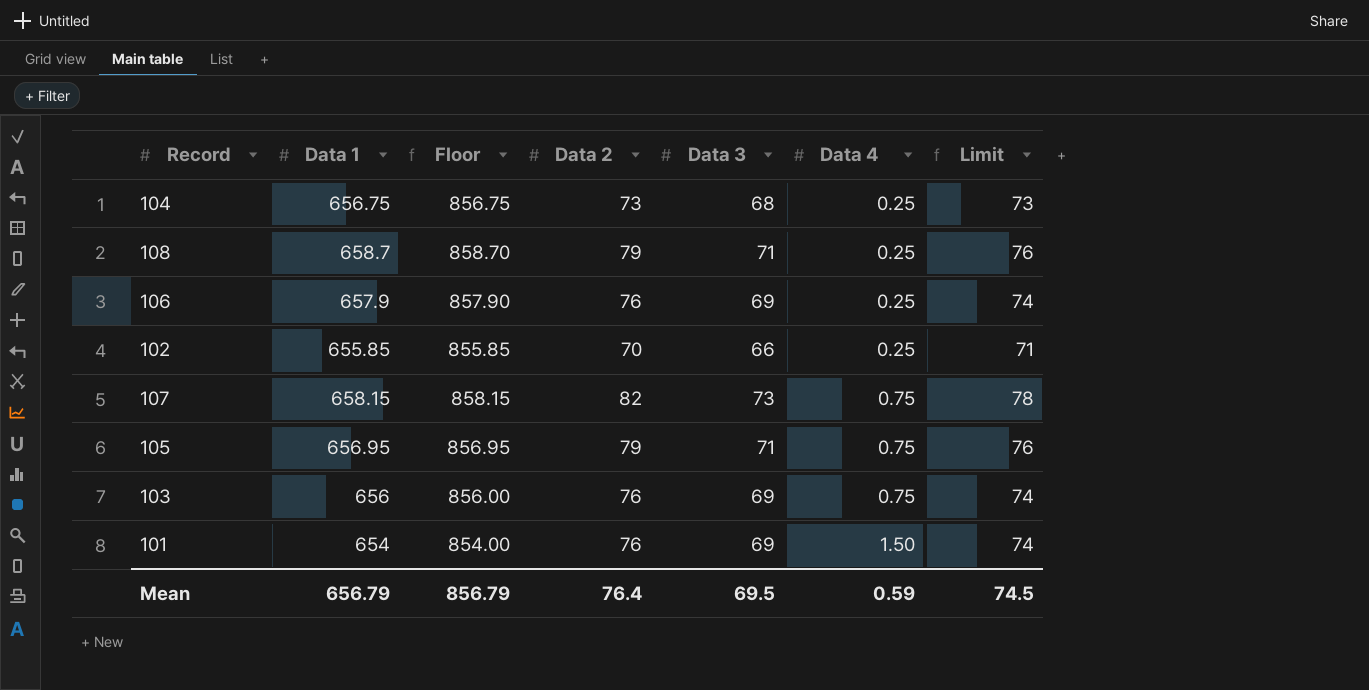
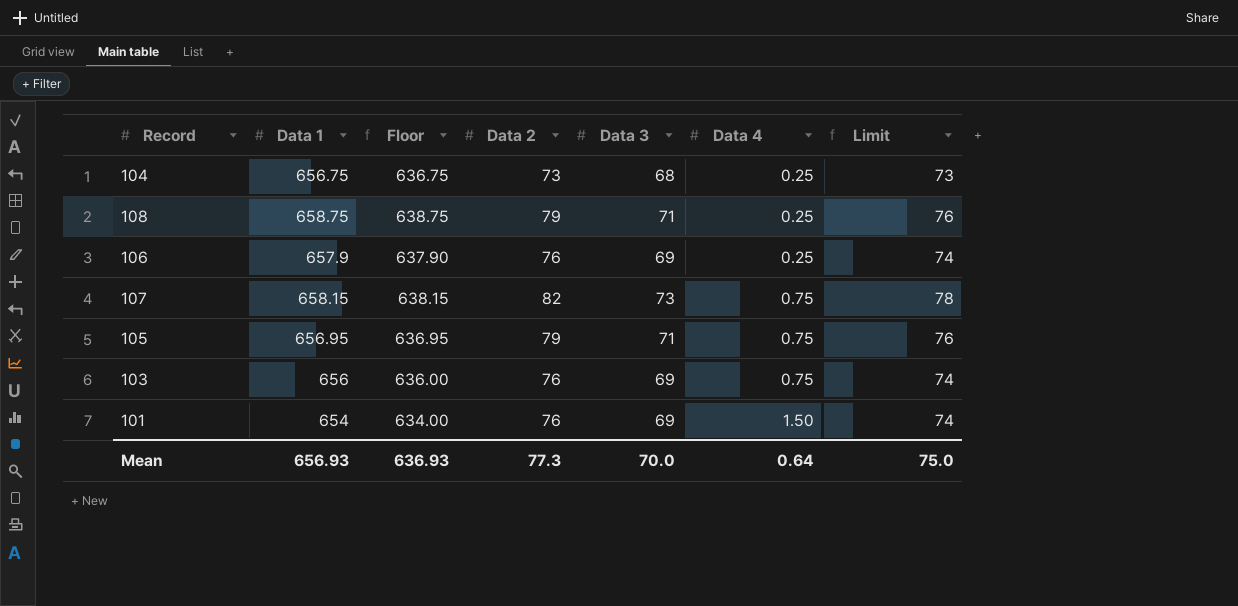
column Floor | formula: [Data 1] + 200 -> [Data 1] - 20
row 102: 655.85 | 855.85 | 70 | 66 | 0.25 | 71 -> none
108 | Data 1: 658.7 -> 658.75
Mean | Data 1: 656.79 -> 656.93
Mean | Floor: 856.79 -> 636.93
Mean | Data 2: 76.4 -> 77.3
Mean | Data 3: 69.5 -> 70.0
Mean | Data 4: 0.59 -> 0.64
Mean | Limit: 74.5 -> 75.0

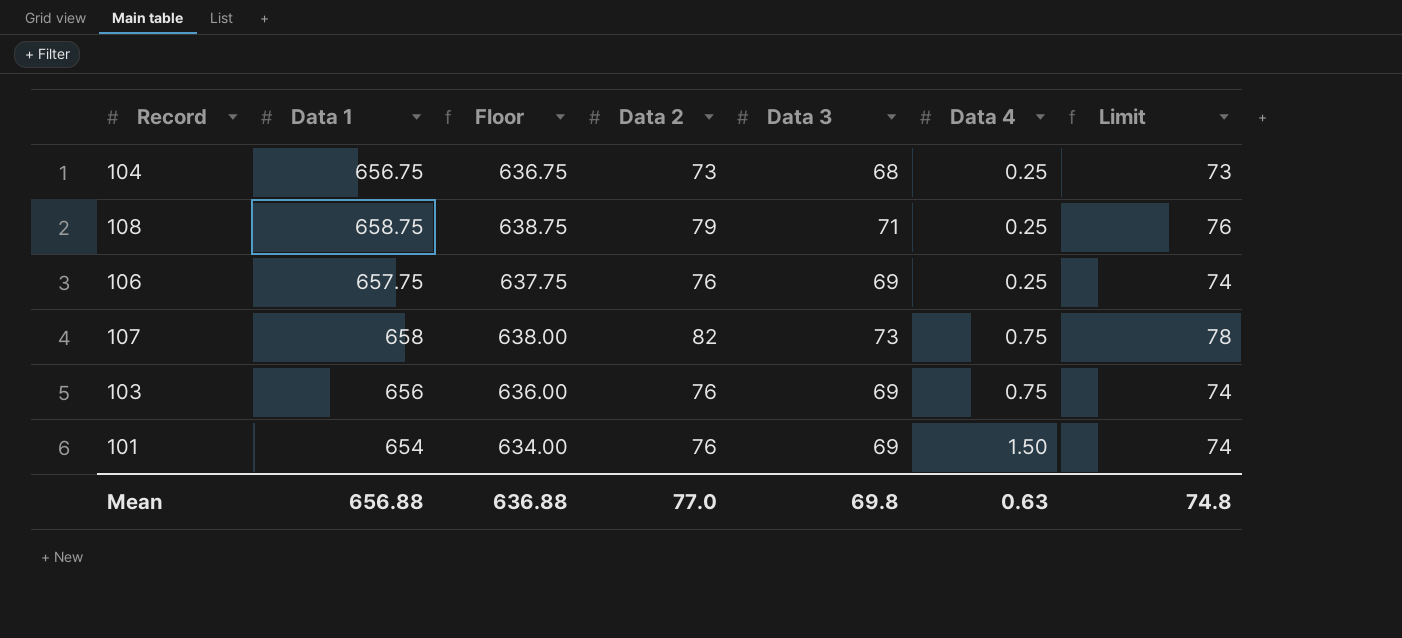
row 105: 656.95 | 636.95 | 79 | 71 | 0.75 | 76 -> none
106 | Data 1: 657.9 -> 657.75
106 | Floor: 637.90 -> 637.75
107 | Data 1: 658.15 -> 658
107 | Floor: 638.15 -> 638.00
Mean | Data 1: 656.93 -> 656.88
Mean | Floor: 636.93 -> 636.88
Mean | Data 2: 77.3 -> 77.0
Mean | Data 3: 70.0 -> 69.8
Mean | Data 4: 0.64 -> 0.63
Mean | Limit: 75.0 -> 74.8

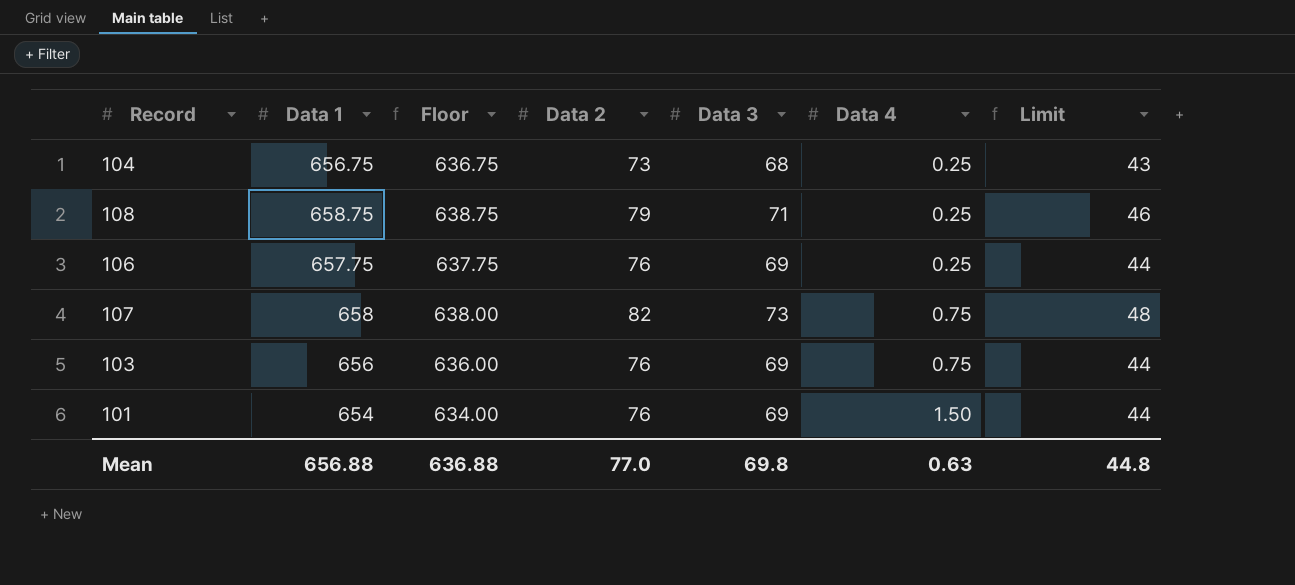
column Limit | formula: [Data 3] + 5 -> [Data 3] - 25
Mean | Limit: 74.8 -> 44.8

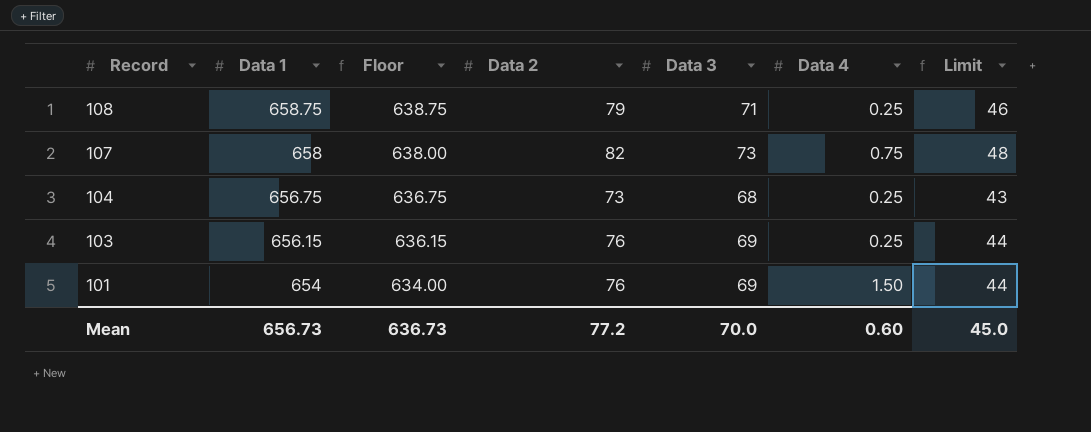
row order: Data 4 ascending -> Record descending
row 106: 657.75 | 637.75 | 76 | 69 | 0.25 | 44 -> none
103 | Data 1: 656 -> 656.15
103 | Floor: 636.00 -> 636.15
103 | Data 4: 0.75 -> 0.25
Mean | Data 1: 656.88 -> 656.73
Mean | Floor: 636.88 -> 636.73
Mean | Data 2: 77.0 -> 77.2
Mean | Data 3: 69.8 -> 70.0
Mean | Data 4: 0.63 -> 0.60
Mean | Limit: 44.8 -> 45.0

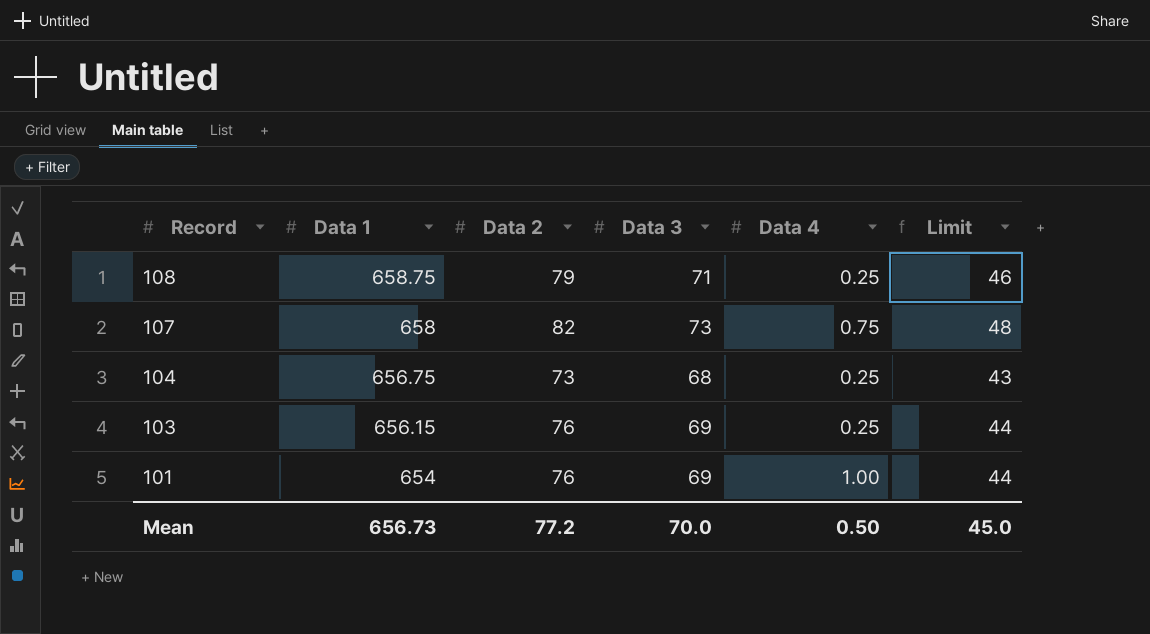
column Floor | formula: [Data 1] - 20 -> none
101 | Data 4: 1.50 -> 1.00
Mean | Data 4: 0.60 -> 0.50

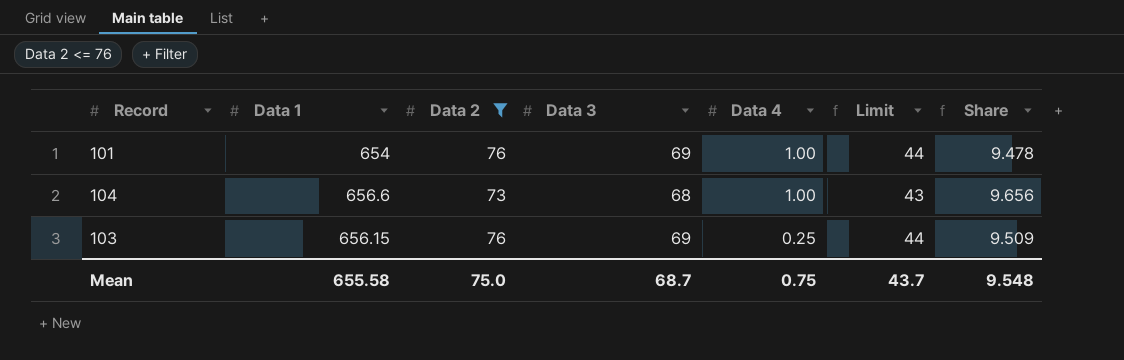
filter: none -> Data 2 <= 76
row order: Record descending -> Data 4 descending
column Share | formula: none -> [Data 1] / [Data 3]
104 | Data 1: 656.75 -> 656.6
104 | Data 4: 0.25 -> 1.00
Mean | Data 1: 656.73 -> 655.58
Mean | Data 2: 77.2 -> 75.0
Mean | Data 3: 70.0 -> 68.7
Mean | Data 4: 0.50 -> 0.75
Mean | Limit: 45.0 -> 43.7

